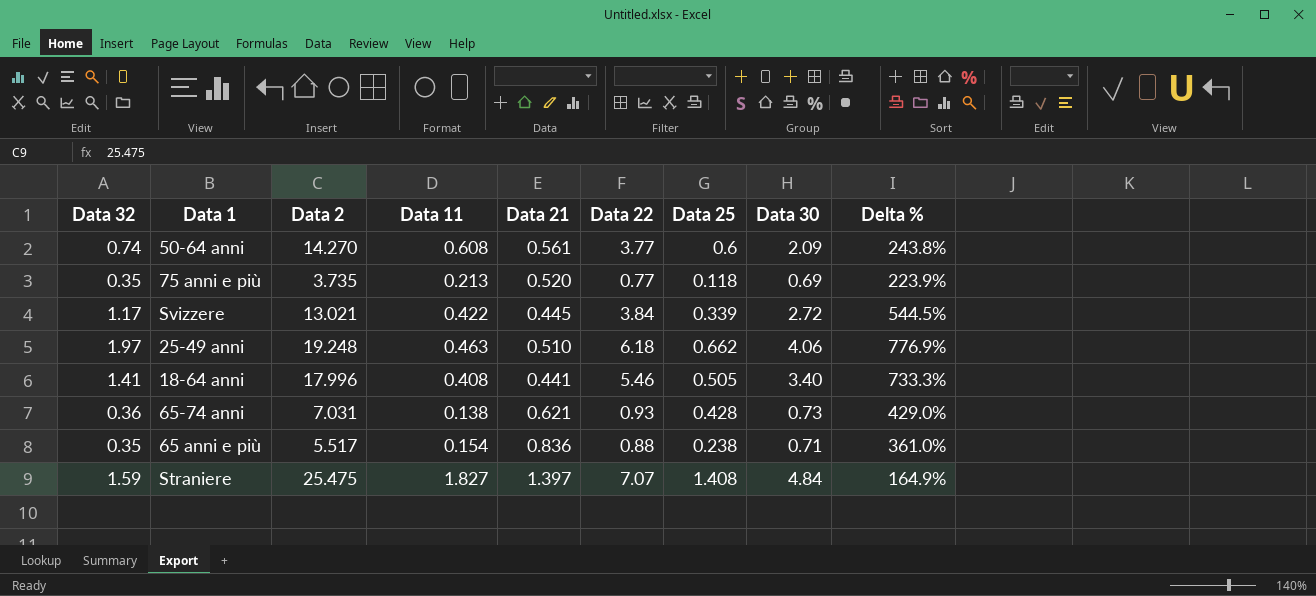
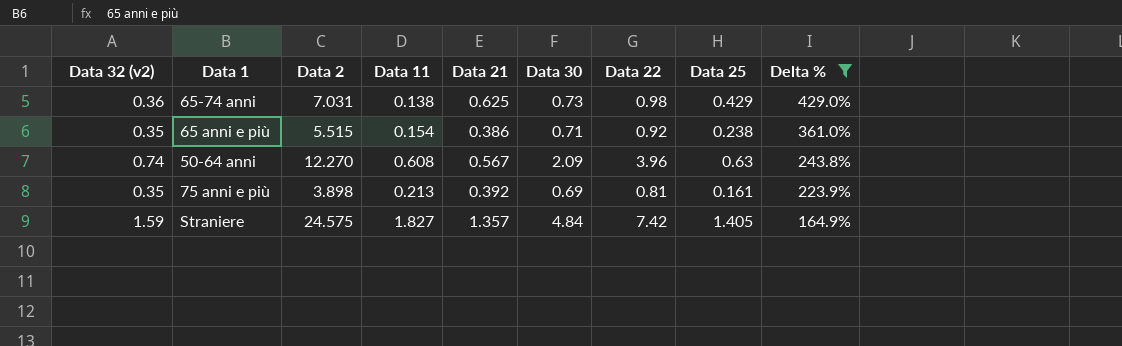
filter: none -> Delta % <= 429.0%
row order: none -> Delta % descending
column name: Data 32 -> Data 32 (v2)
column Data 30 | position: 8 -> 6
65-74 anni | Data 21: 0.621 -> 0.625
65-74 anni | Data 22: 0.93 -> 0.98
65-74 anni | Data 25: 0.428 -> 0.429
65 anni e più | Data 2: 5.517 -> 5.515
65 anni e più | Data 21: 0.836 -> 0.386
65 anni e più | Data 22: 0.88 -> 0.92
50-64 anni | Data 2: 14.270 -> 12.270
50-64 anni | Data 21: 0.561 -> 0.567
50-64 anni | Data 22: 3.77 -> 3.96
50-64 anni | Data 25: 0.6 -> 0.63
75 anni e più | Data 2: 3.735 -> 3.898
75 anni e più | Data 21: 0.520 -> 0.392
75 anni e più | Data 22: 0.77 -> 0.81
75 anni e più | Data 25: 0.118 -> 0.161
Straniere | Data 2: 25.475 -> 24.575
Straniere | Data 21: 1.397 -> 1.357
Straniere | Data 22: 7.07 -> 7.42
Straniere | Data 25: 1.408 -> 1.405

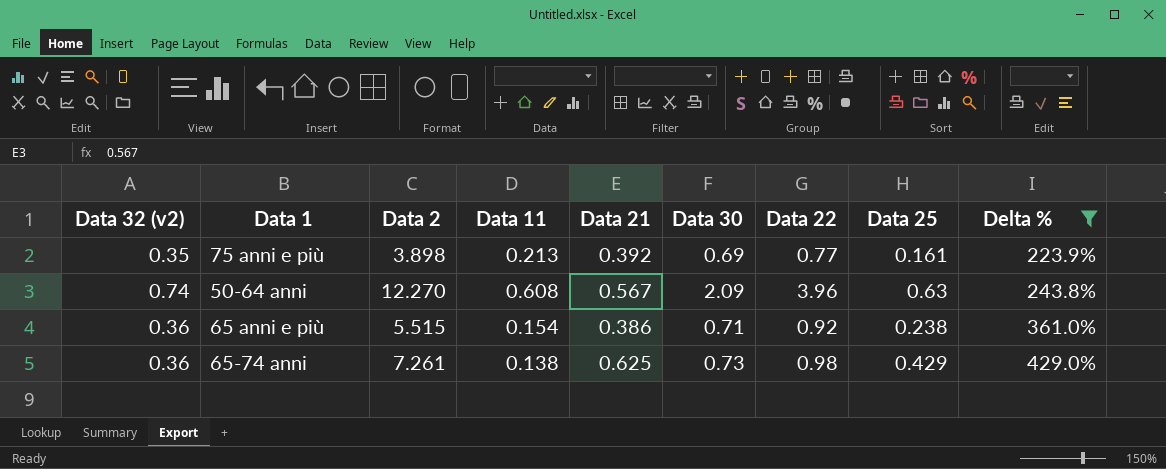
row order: Delta % descending -> Delta % ascending
row Straniere: 1.59 | 24.575 | 1.827 | 1.357 | 4.84 | 7.42 | 1.405 | 164.9% -> none
75 anni e più | Data 22: 0.81 -> 0.77
65 anni e più | Data 32 (v2): 0.35 -> 0.36
65-74 anni | Data 2: 7.031 -> 7.261

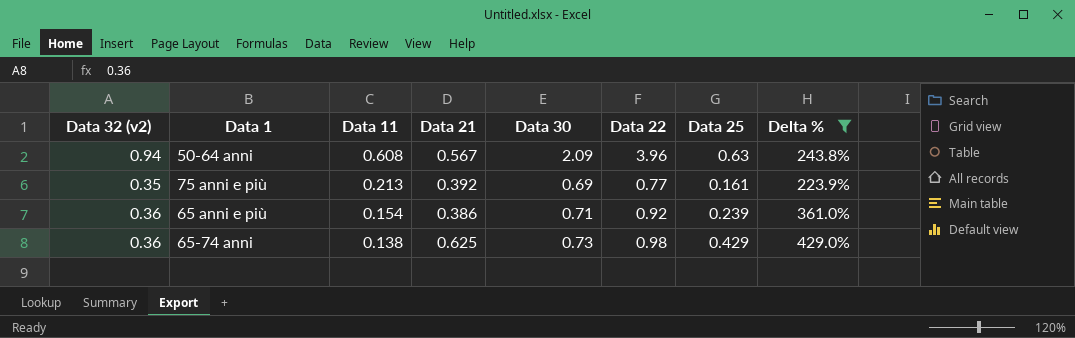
row order: Delta % ascending -> Data 11 descending
column Data 2 | position: 3 -> none
50-64 anni | Data 32 (v2): 0.74 -> 0.94
65 anni e più | Data 25: 0.238 -> 0.239

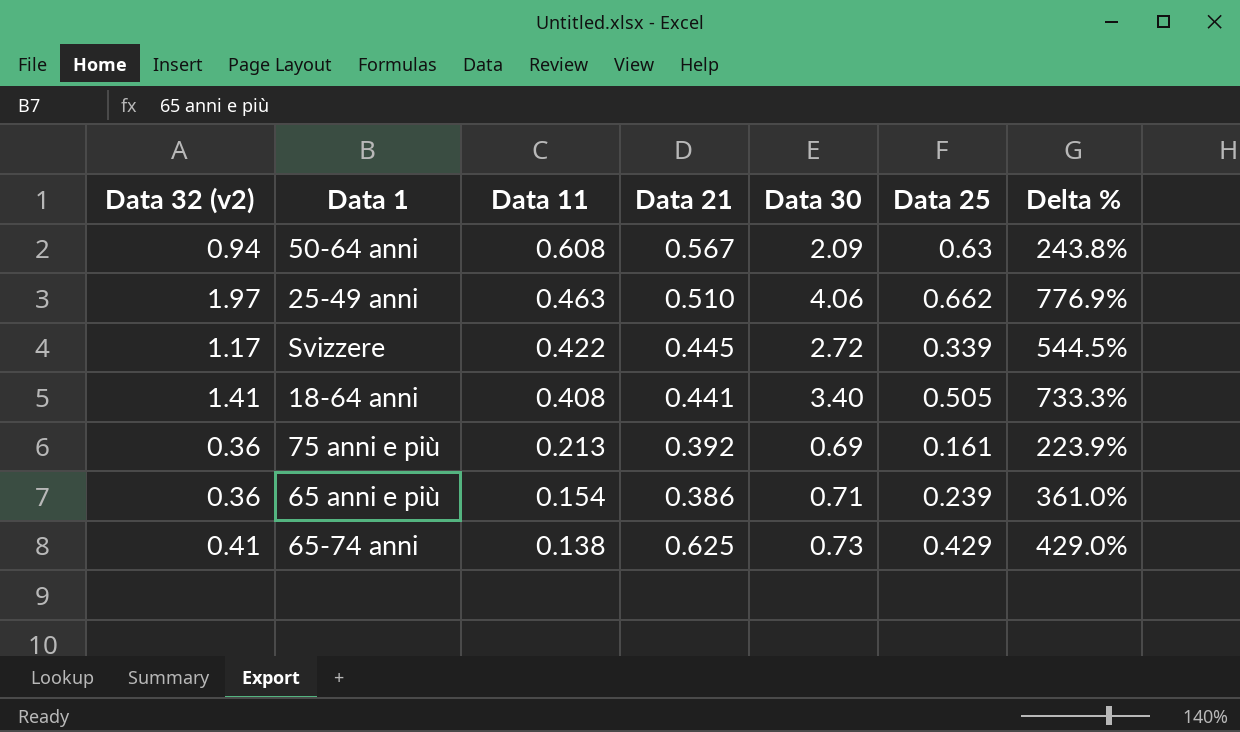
filter: Delta % <= 429.0% -> none
column Data 22 | position: 6 -> none
75 anni e più | Data 32 (v2): 0.35 -> 0.36
65-74 anni | Data 32 (v2): 0.36 -> 0.41

